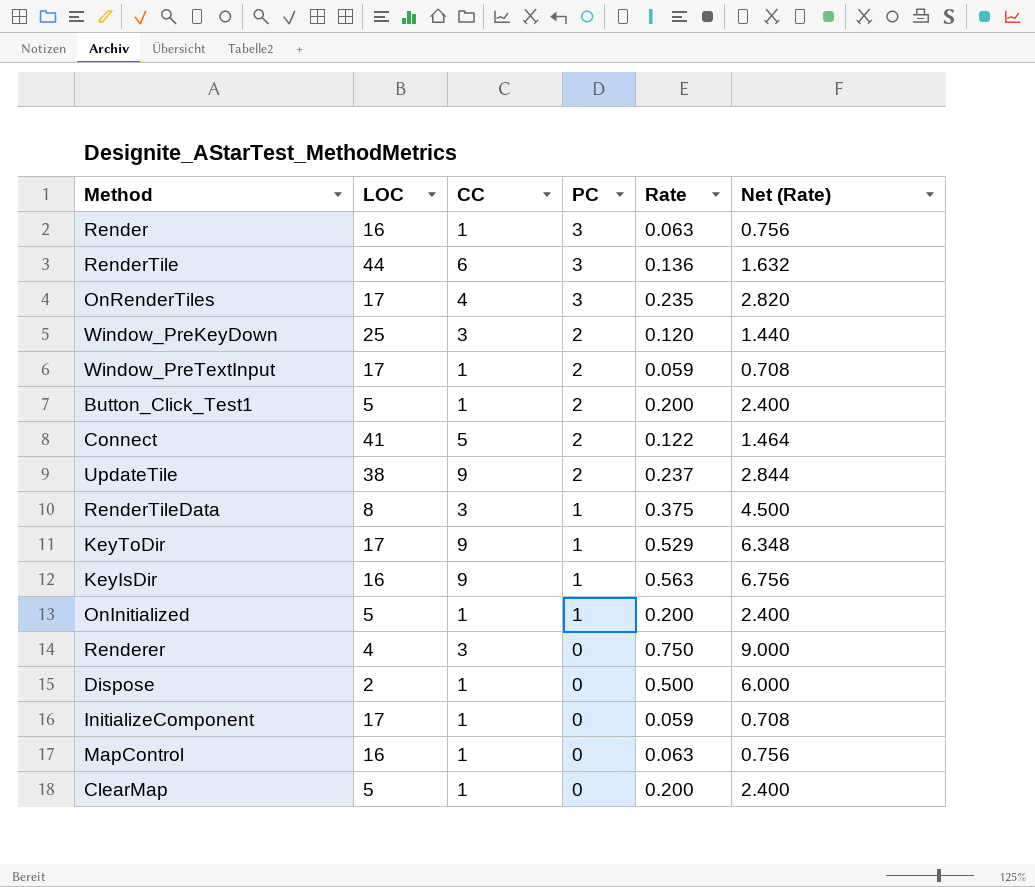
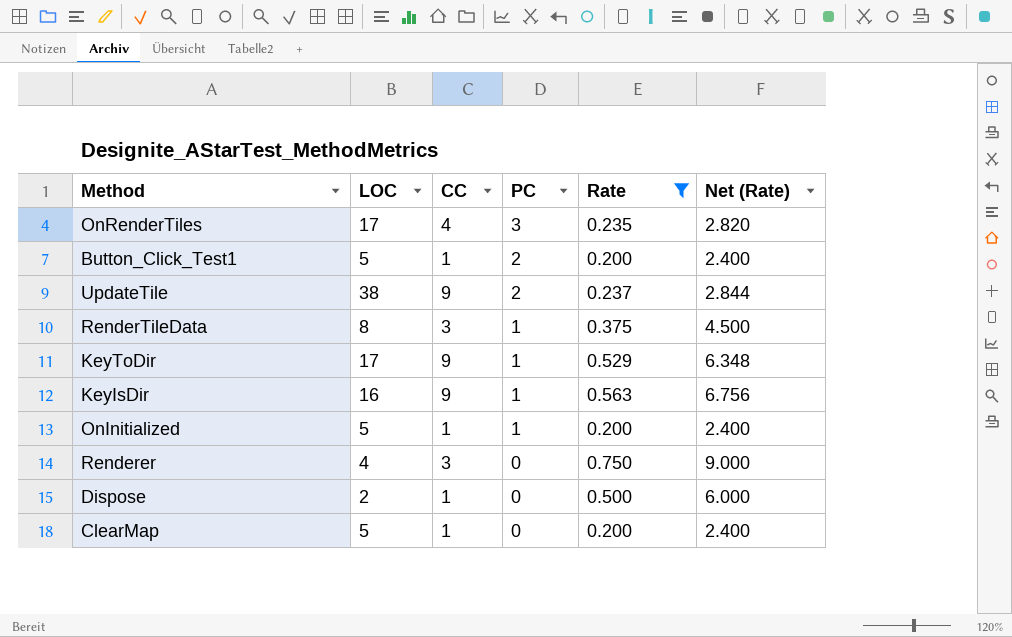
filter: none -> Rate >= 0.200

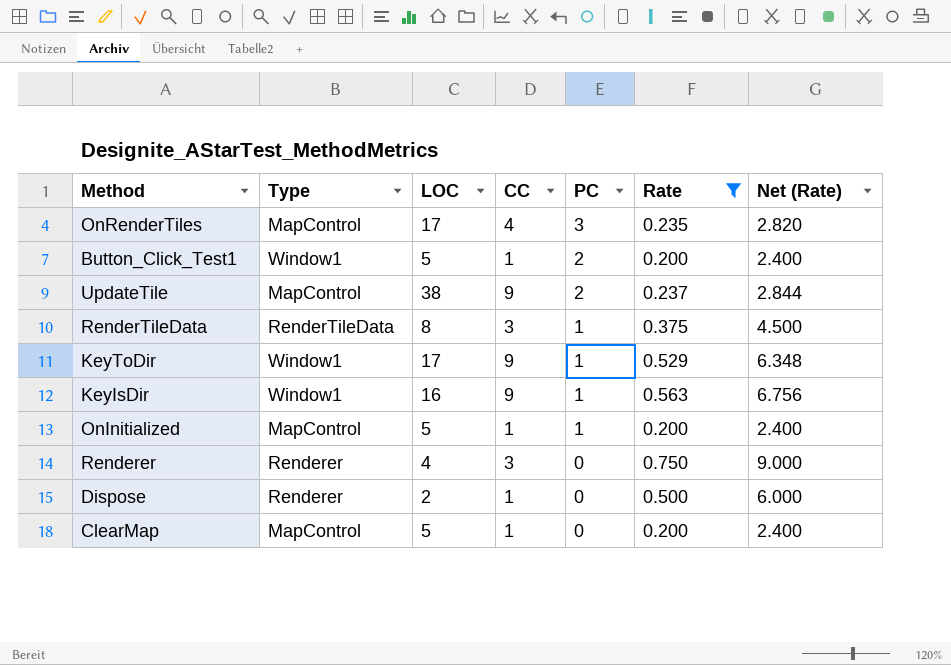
column Type | position: none -> 2

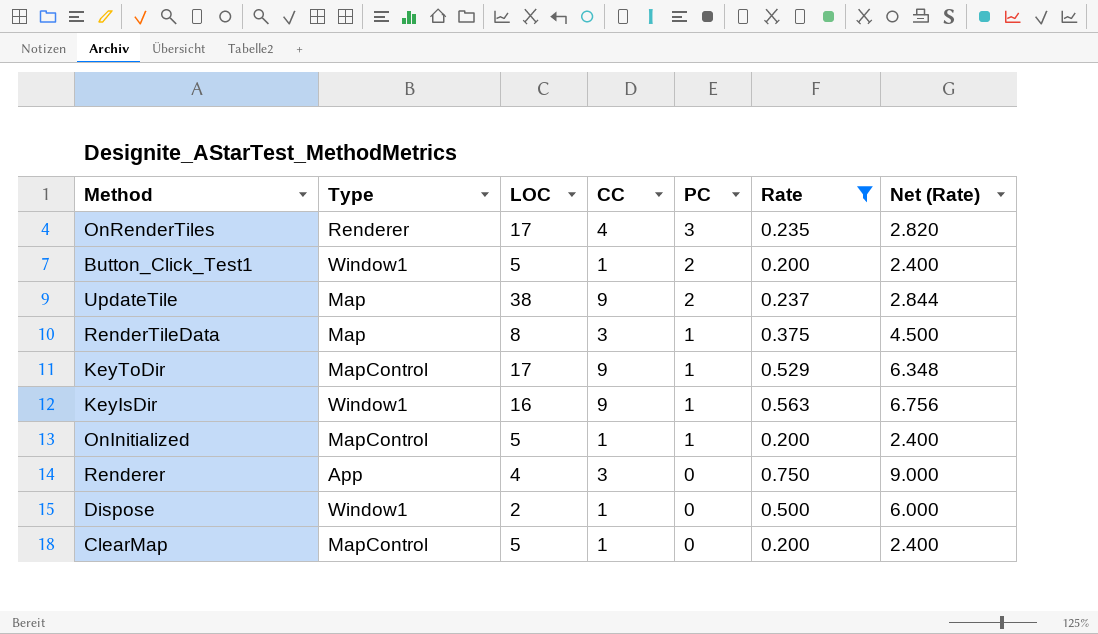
OnRenderTiles | Type: MapControl -> Renderer
UpdateTile | Type: MapControl -> Map
RenderTileData | Type: RenderTileData -> Map
KeyToDir | Type: Window1 -> MapControl
Renderer | Type: Renderer -> App
Dispose | Type: Renderer -> Window1

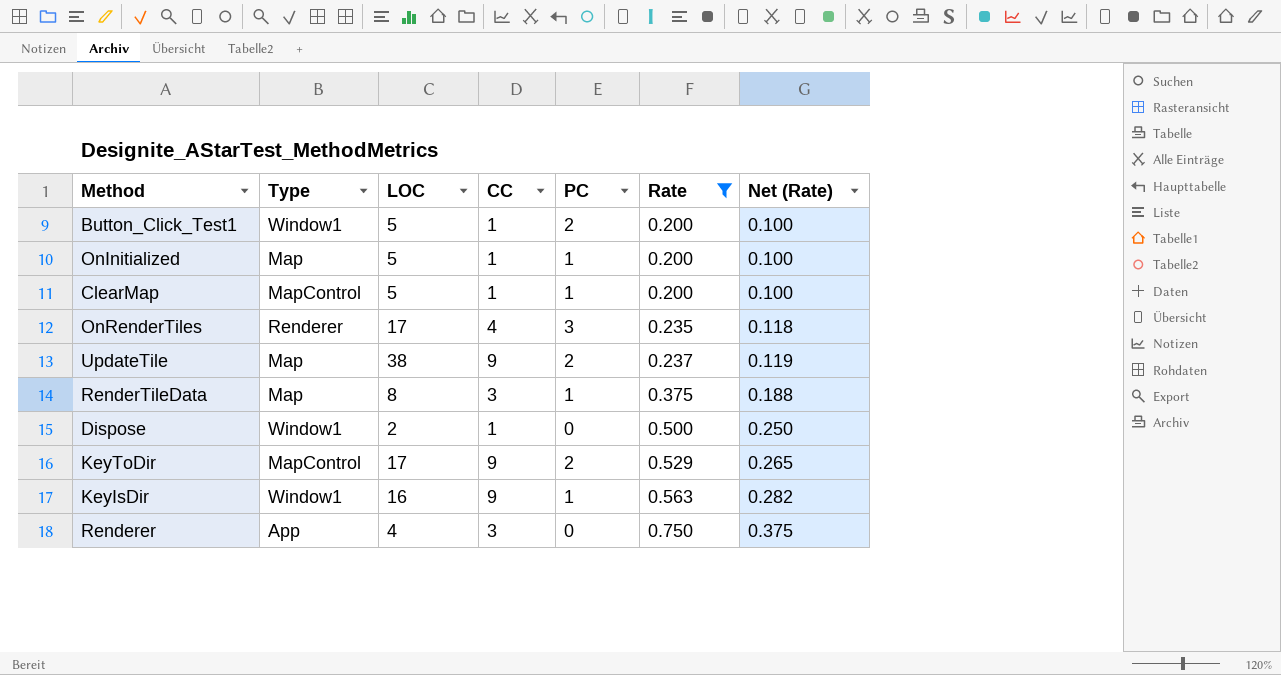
row order: PC descending -> Rate ascending
column Net (Rate) | formula: [Rate] * 12 -> [Rate] * 0.5
OnInitialized | Type: MapControl -> Map
ClearMap | PC: 0 -> 1
KeyToDir | PC: 1 -> 2

